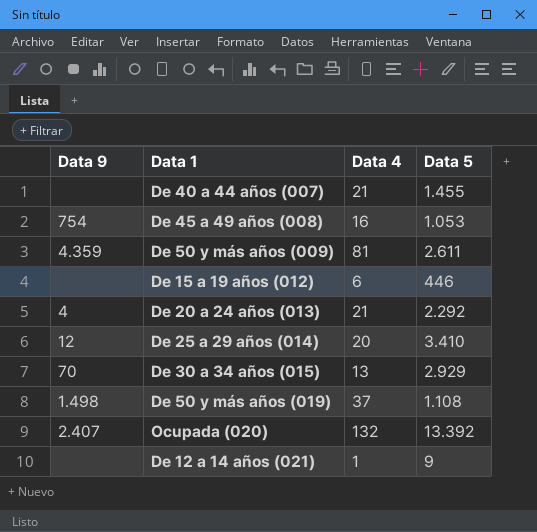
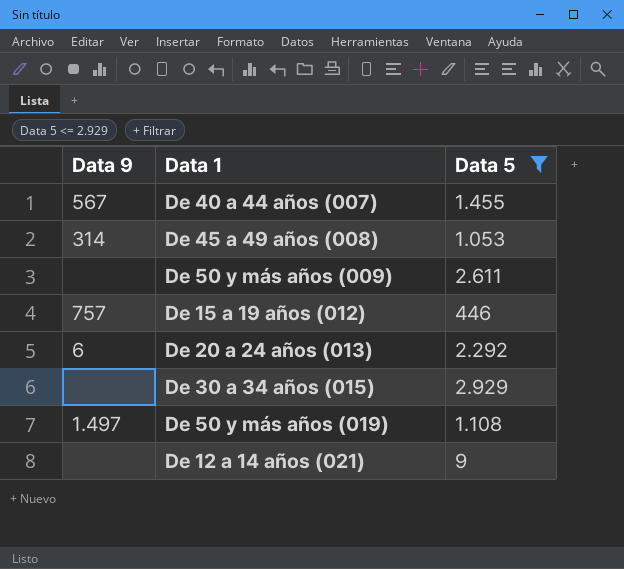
filter: none -> Data 5 <= 2.929
column Data 4 | position: 3 -> none
De 40 a 44 años (007) | Data 9: none -> 567
De 45 a 49 años (008) | Data 9: 754 -> 314
De 50 y más años (009) | Data 9: 4.359 -> none
De 15 a 19 años (012) | Data 9: none -> 757
De 20 a 24 años (013) | Data 9: 4 -> 6
De 30 a 34 años (015) | Data 9: 70 -> none
De 50 y más años (019) | Data 9: 1.498 -> 1.497

